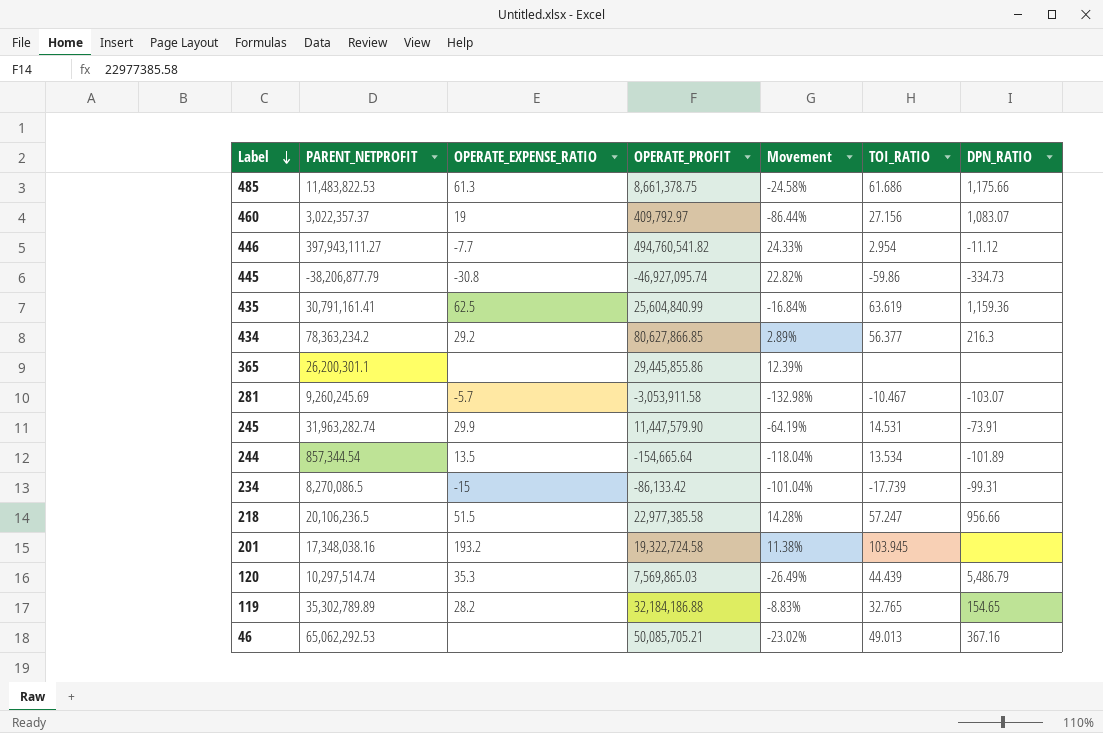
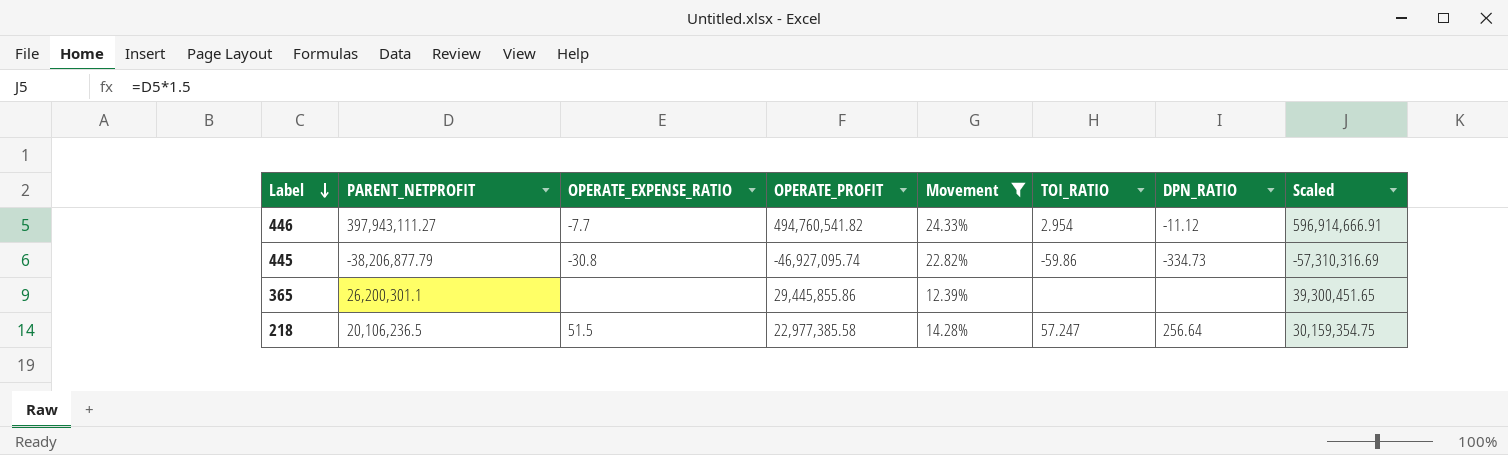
filter: none -> Movement >= 12.39%
column Scaled | formula: none -> [PARENT_NETPROFIT] * 1.5
218 | DPN_RATIO: 956.66 -> 256.64

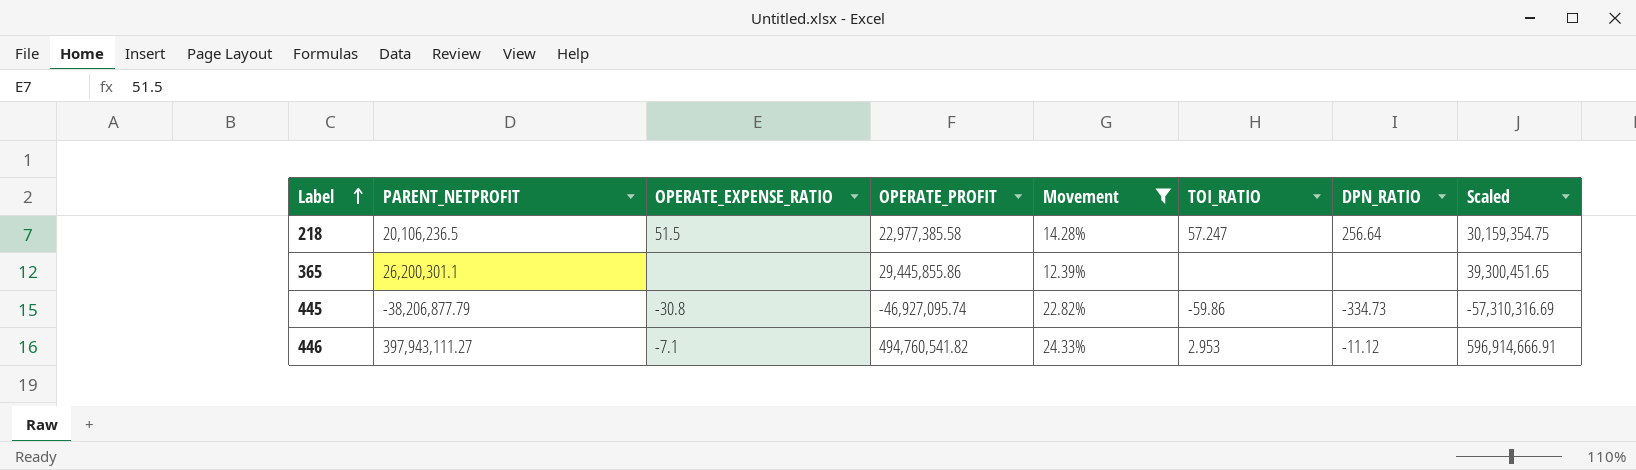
row order: Label descending -> Label ascending
446 | OPERATE_EXPENSE_RATIO: -7.7 -> -7.1
446 | TOI_RATIO: 2.954 -> 2.953

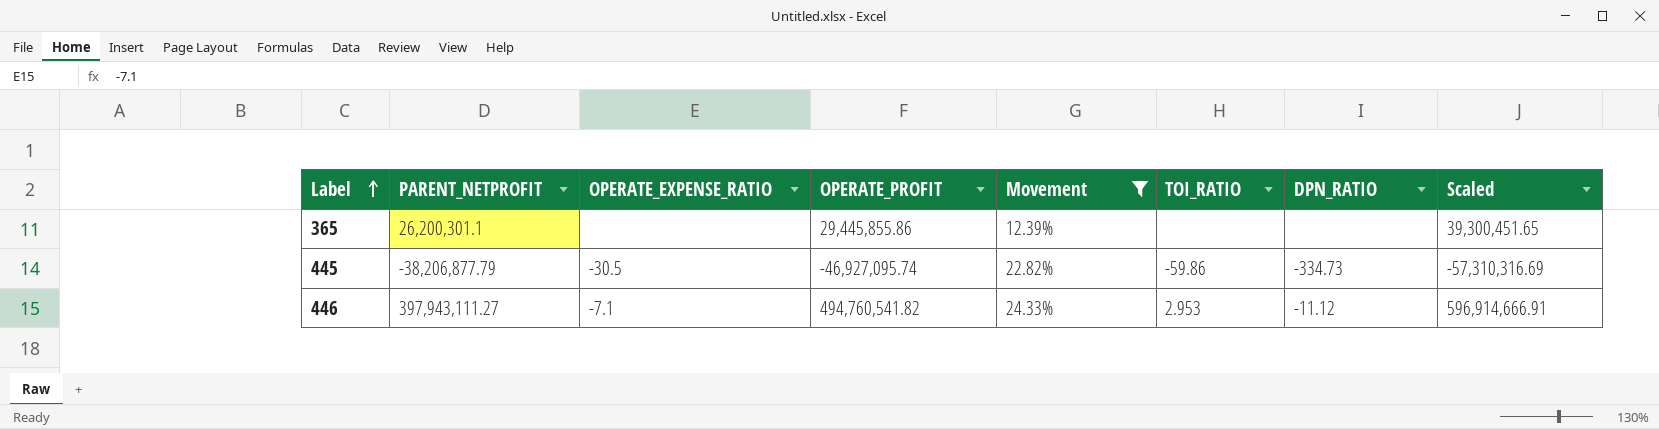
row 218: 20,106,236.5 | 51.5 | 22,977,385.58 | 14.28% | 57.247 | 256.64 | 30,159,354.75 -> none
445 | OPERATE_EXPENSE_RATIO: -30.8 -> -30.5

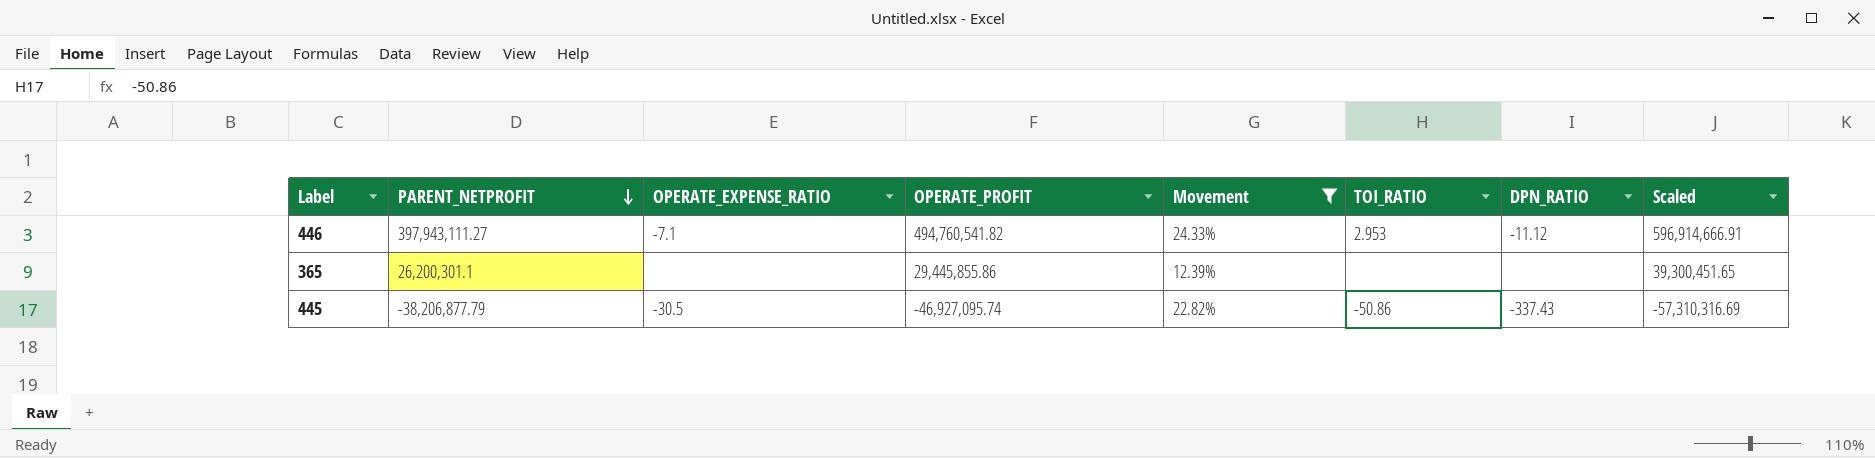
row order: Label ascending -> PARENT_NETPROFIT descending
445 | TOI_RATIO: -59.86 -> -50.86
445 | DPN_RATIO: -334.73 -> -337.43

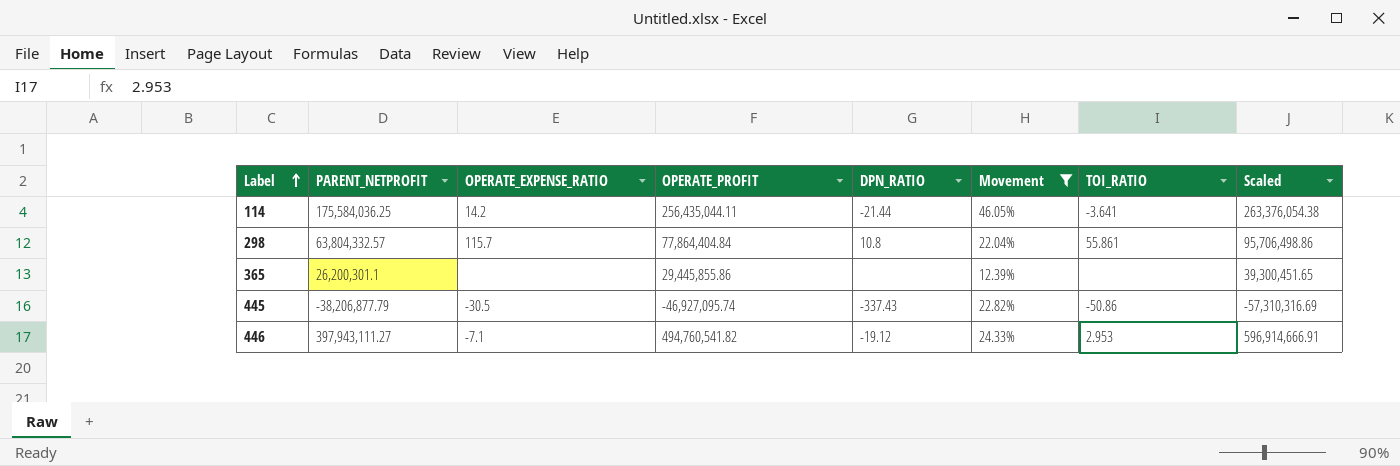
row order: PARENT_NETPROFIT descending -> Label ascending
column DPN_RATIO | position: 7 -> 5
row 114: none -> 175,584,036.25 | 14.2 | 256,435,044.11 | -21.44 | 46.05% | -3.641 | 263,376,054.38
row 298: none -> 63,804,332.57 | 115.7 | 77,864,404.84 | 10.8 | 22.04% | 55.861 | 95,706,498.86
446 | DPN_RATIO: -11.12 -> -19.12

